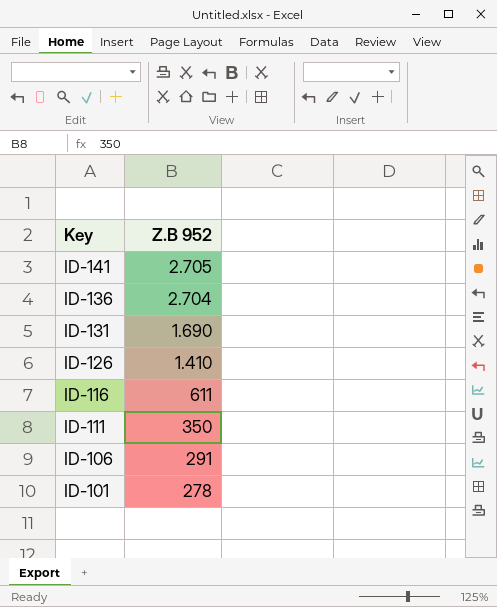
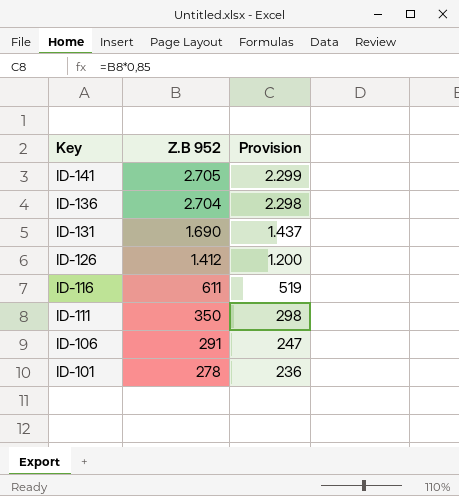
column Provision | formula: none -> [Z.B 952] * 0,85
ID-126 | Z.B 952: 1.410 -> 1.412

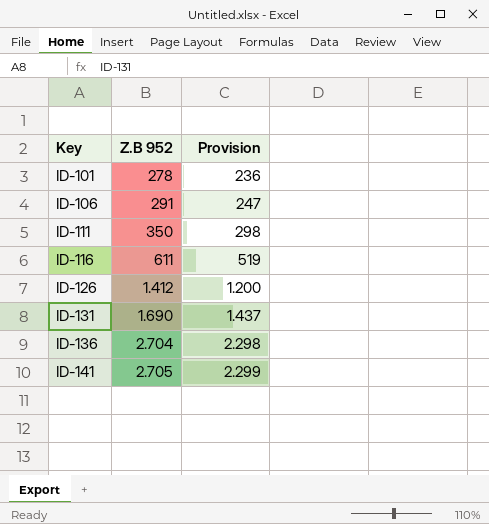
row order: Key descending -> Key ascending

